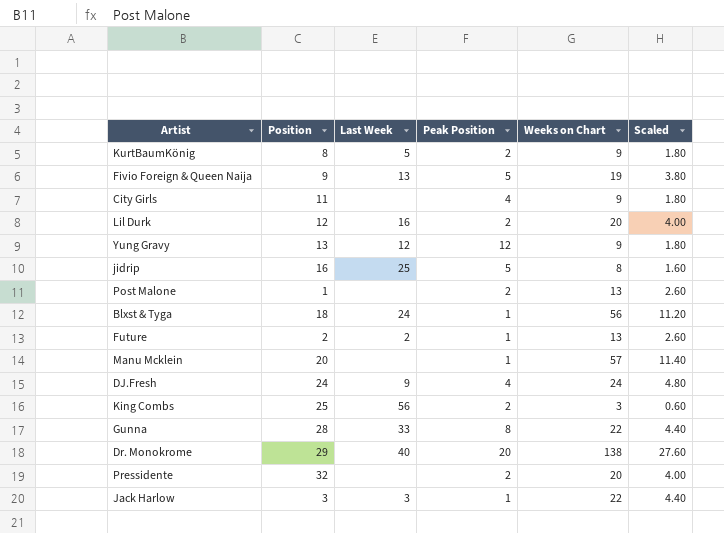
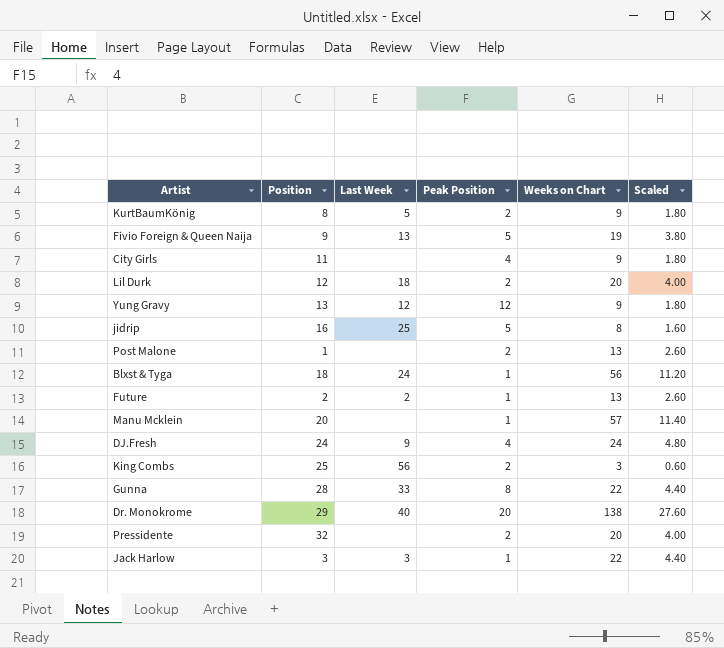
Lil Durk | Last Week: 16 -> 18

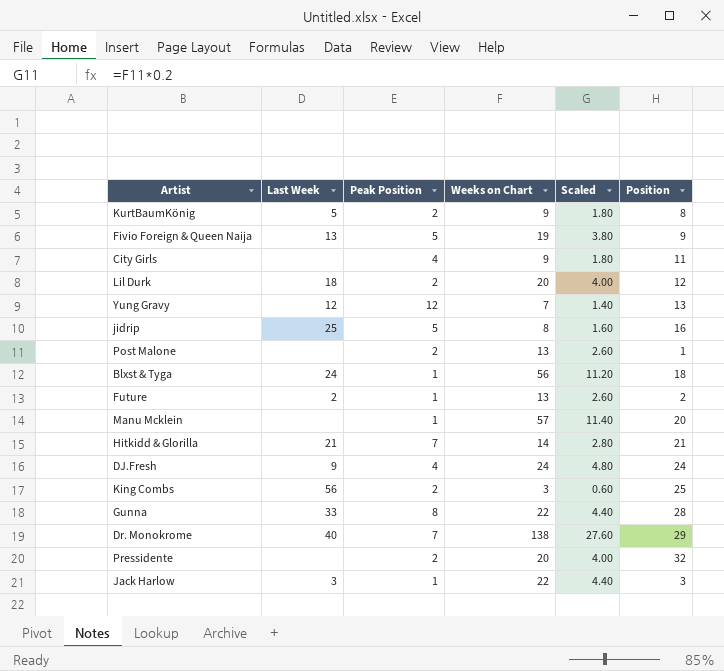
column Position | position: 2 -> 6
Yung Gravy | Weeks on Chart: 9 -> 7
Yung Gravy | Scaled: 1.80 -> 1.40
row Hitkidd & Glorilla: none -> 21 | 7 | 14 | 2.80 | 21
Dr. Monokrome | Peak Position: 20 -> 7

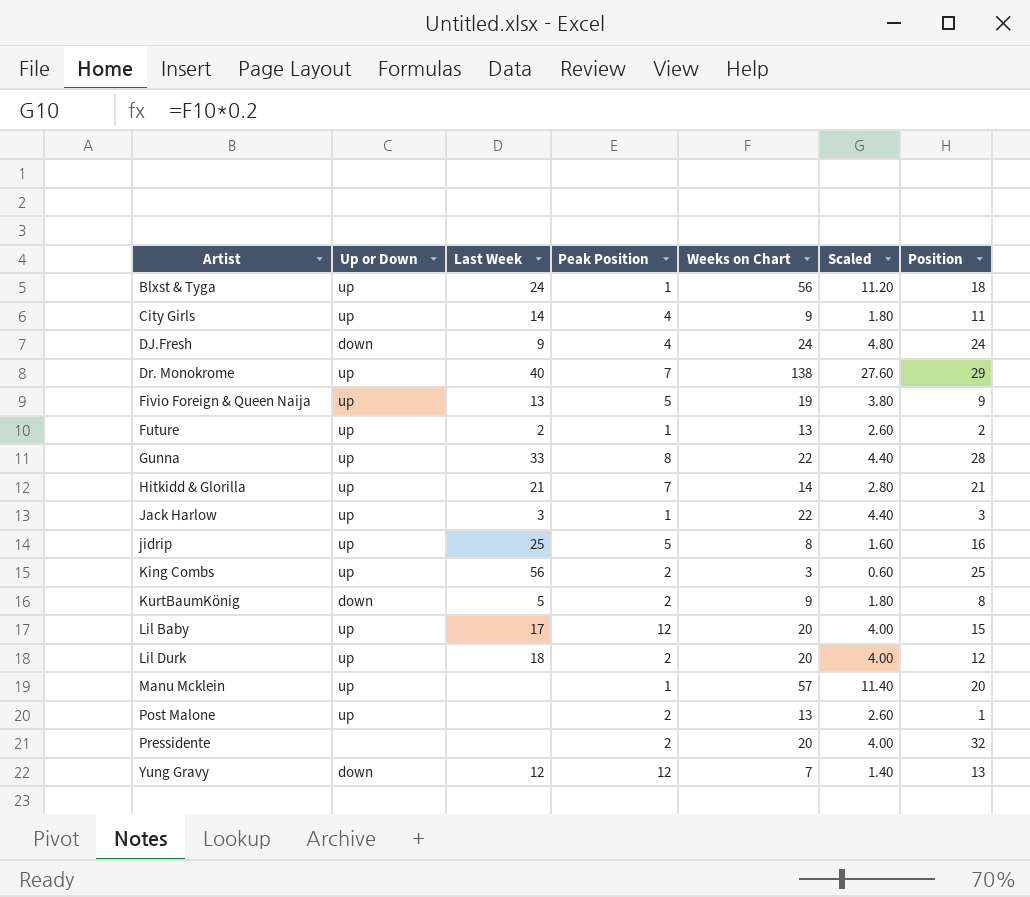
row order: none -> Artist ascending
column Up or Down | position: none -> 2
City Girls | Last Week: none -> 14
row Lil Baby: none -> up | 17 | 12 | 20 | 4.00 | 15

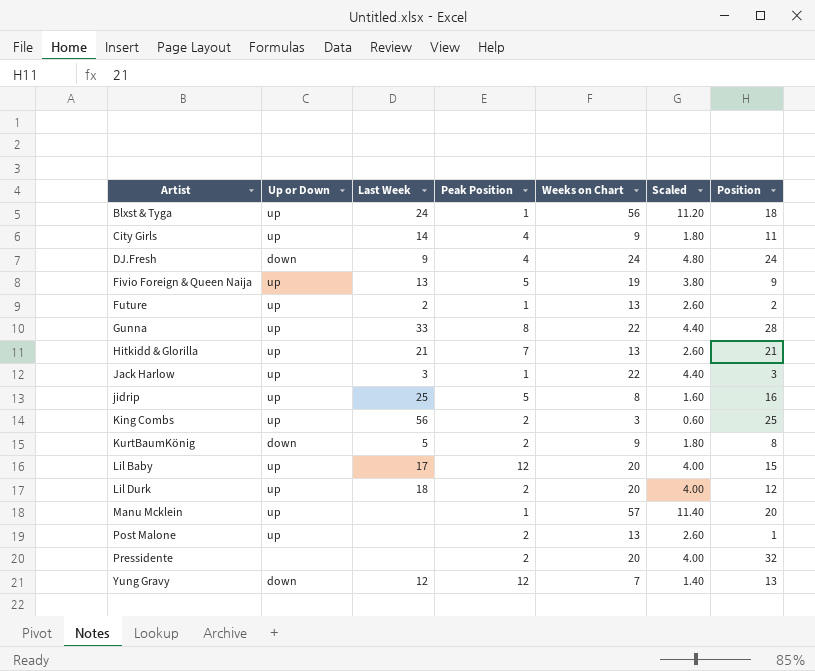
row Dr. Monokrome: up | 40 | 7 | 138 | 27.60 | 29 -> none
Hitkidd & Glorilla | Weeks on Chart: 14 -> 13
Hitkidd & Glorilla | Scaled: 2.80 -> 2.60

